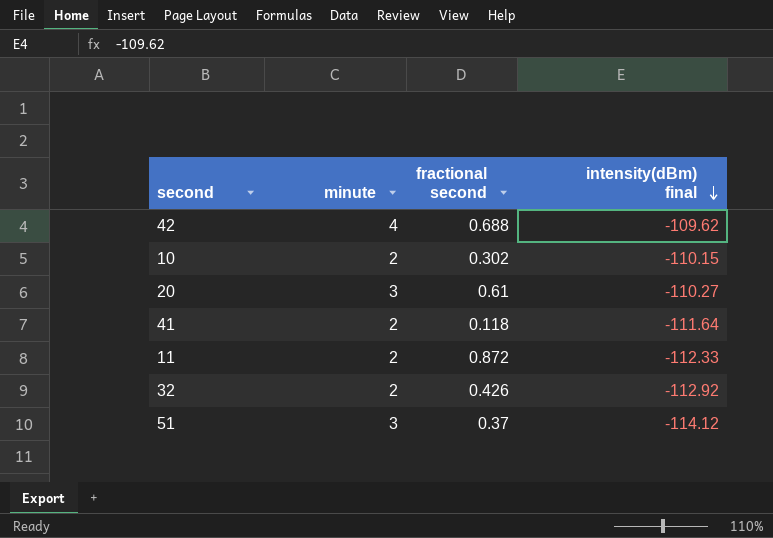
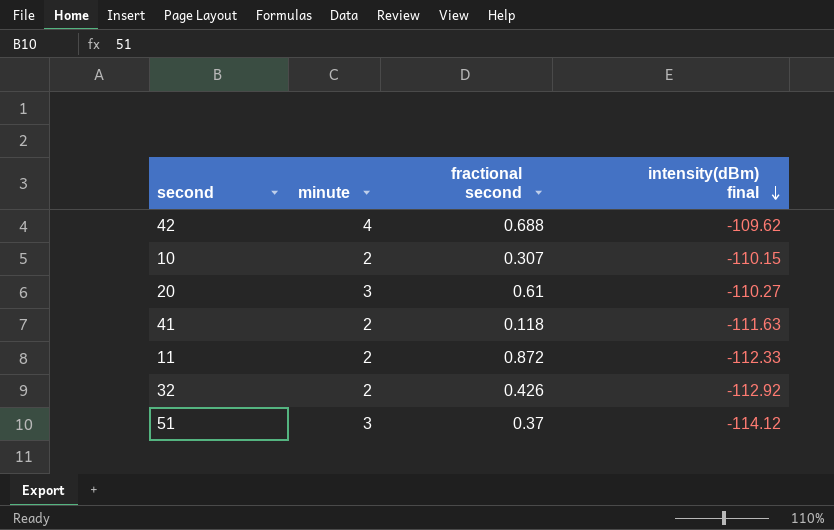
10 | fractional second: 0.302 -> 0.307
41 | intensity(dBm) final: -111.64 -> -111.63

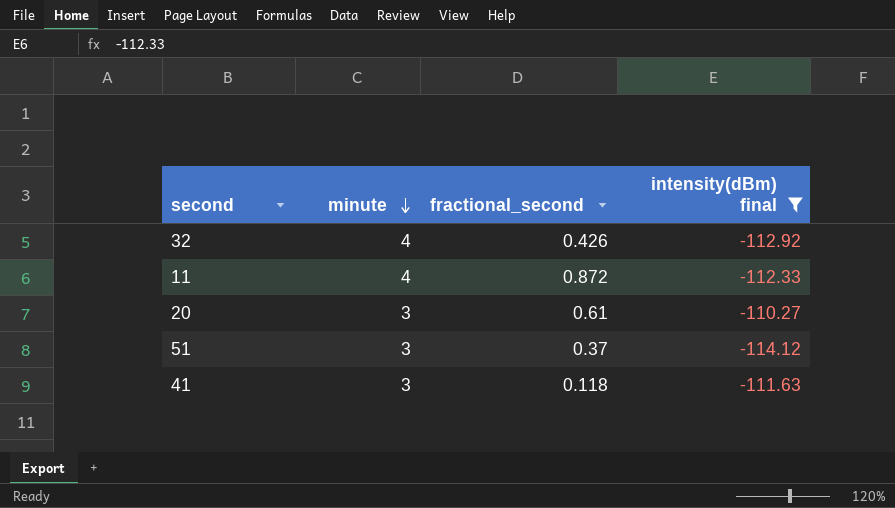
filter: none -> intensity(dBm) final <= -110.27
row order: intensity(dBm) final descending -> minute descending
column name: fractional second -> fractional_second
32 | minute: 2 -> 4
11 | minute: 2 -> 4
41 | minute: 2 -> 3

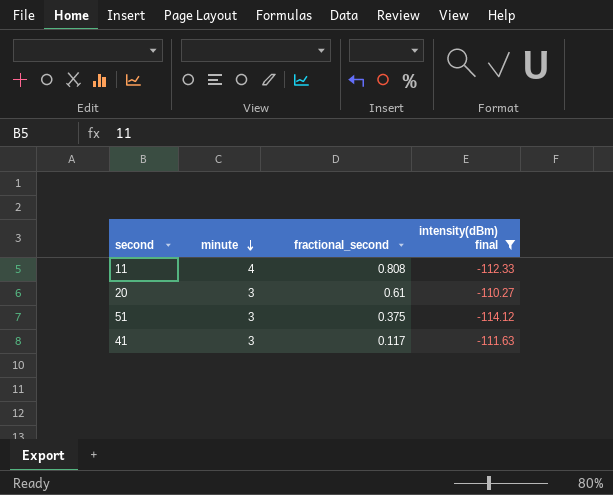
row 32: 4 | 0.426 | -112.92 -> none
11 | fractional_second: 0.872 -> 0.808
51 | fractional_second: 0.37 -> 0.375
41 | fractional_second: 0.118 -> 0.117

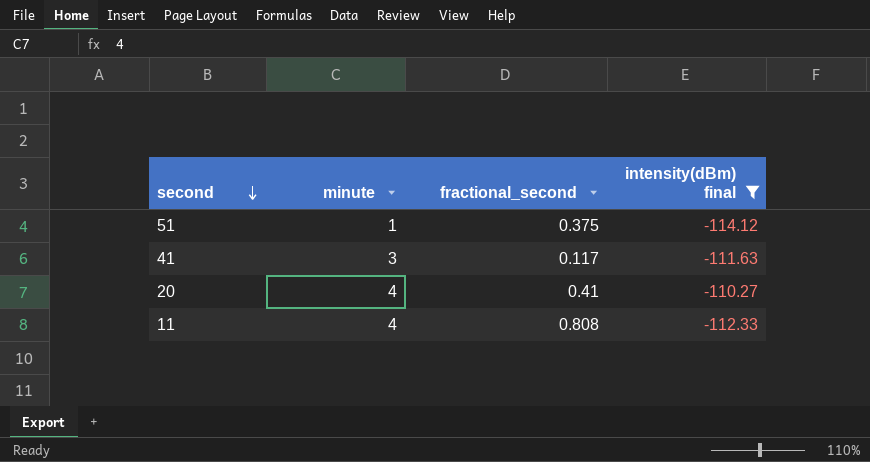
row order: minute descending -> second descending
51 | minute: 3 -> 1
20 | minute: 3 -> 4
20 | fractional_second: 0.61 -> 0.41

